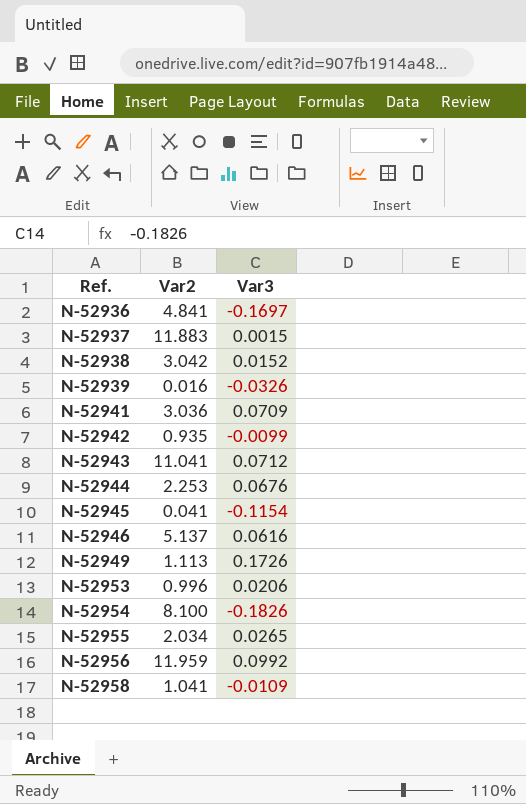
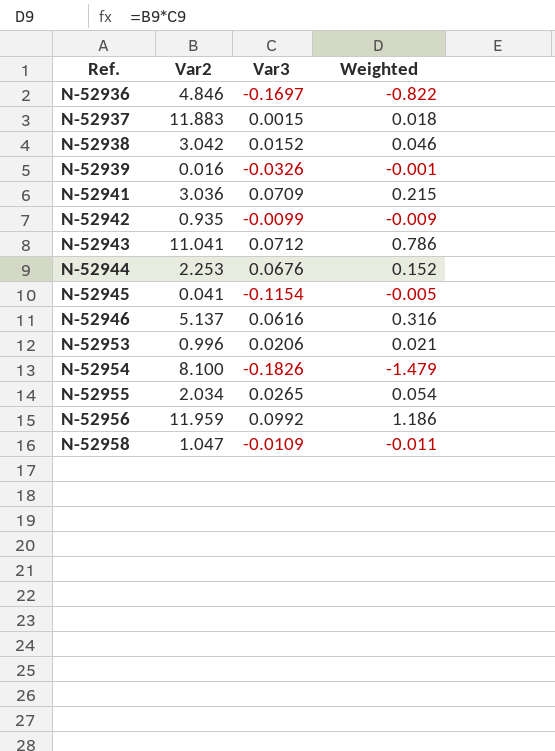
column Weighted | formula: none -> [Var2] * [Var3]
row N-52949: 1.113 | 0.1726 -> none
N-52936 | Var2: 4.841 -> 4.846
N-52958 | Var2: 1.041 -> 1.047

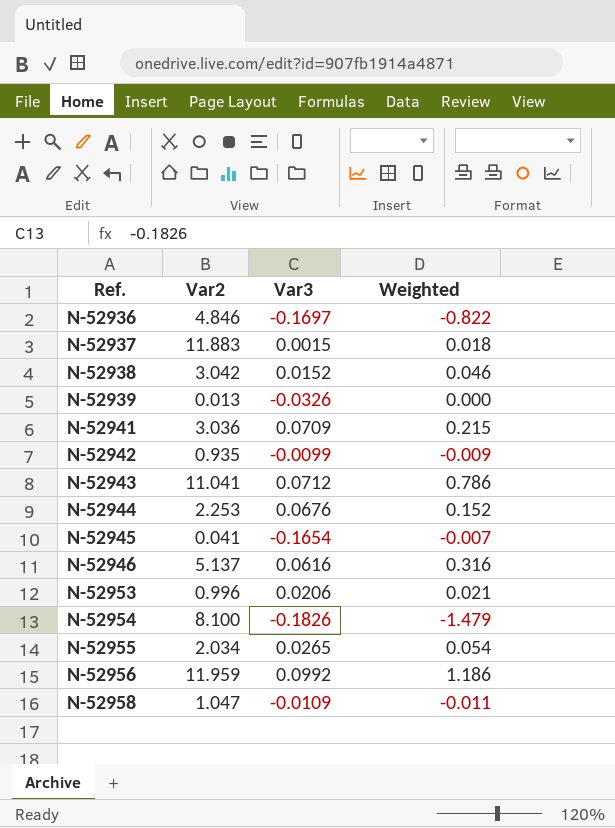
N-52939 | Var2: 0.016 -> 0.013
N-52939 | Weighted: -0.001 -> 0.000
N-52945 | Var3: -0.1154 -> -0.1654
N-52945 | Weighted: -0.005 -> -0.007

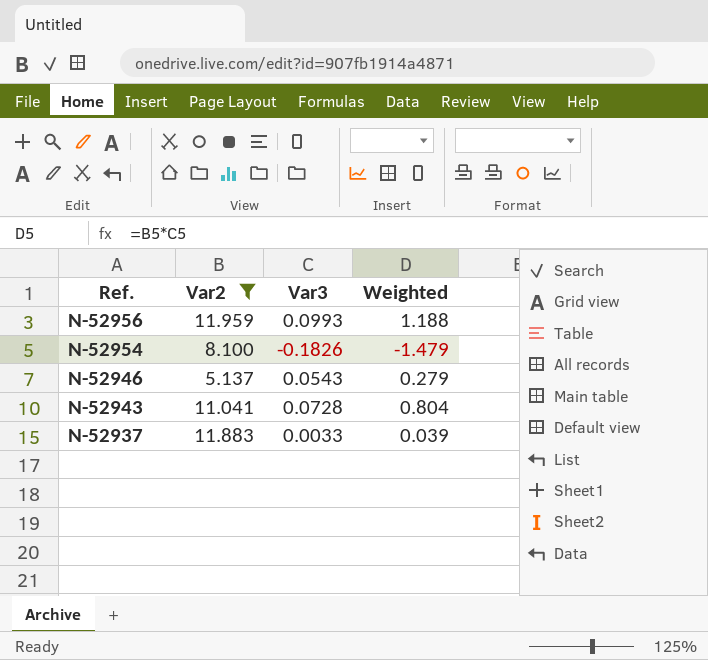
filter: none -> Var2 >= 5.137
row order: Ref. ascending -> Ref. descending
N-52956 | Var3: 0.0992 -> 0.0993
N-52956 | Weighted: 1.186 -> 1.188
N-52946 | Var3: 0.0616 -> 0.0543
N-52946 | Weighted: 0.316 -> 0.279
N-52943 | Var3: 0.0712 -> 0.0728
N-52943 | Weighted: 0.786 -> 0.804
N-52937 | Var3: 0.0015 -> 0.0033
N-52937 | Weighted: 0.018 -> 0.039

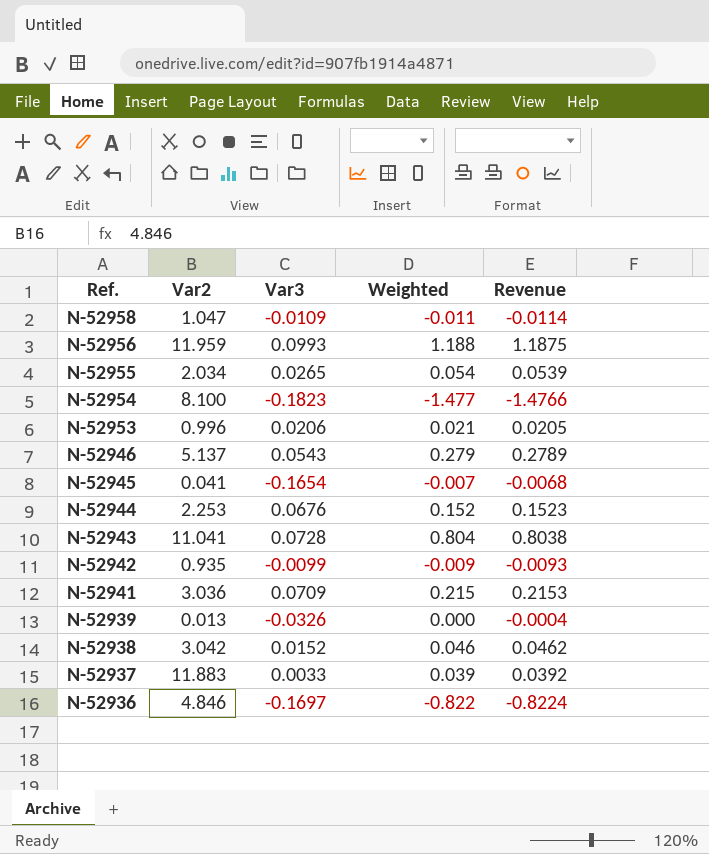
filter: Var2 >= 5.137 -> none
column Revenue | formula: none -> [Var2] * [Var3]
N-52954 | Var3: -0.1826 -> -0.1823
N-52954 | Weighted: -1.479 -> -1.477

